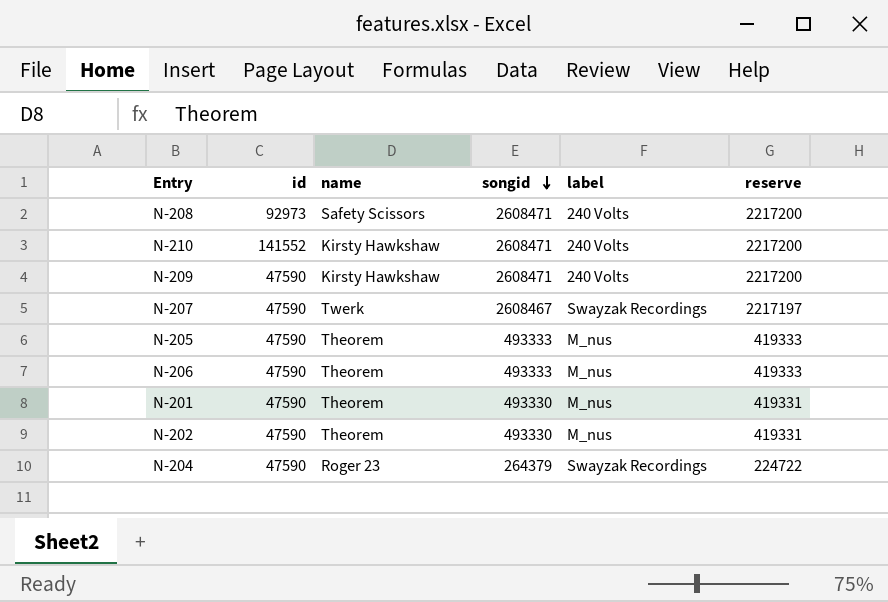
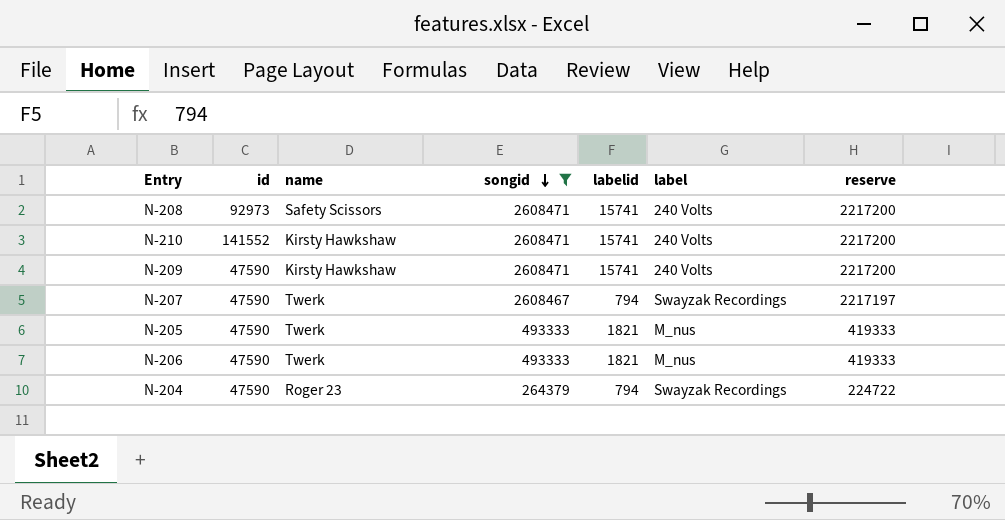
filter: none -> songid != 493330
column labelid | position: none -> 5
N-205 | name: Theorem -> Twerk
N-206 | name: Theorem -> Twerk

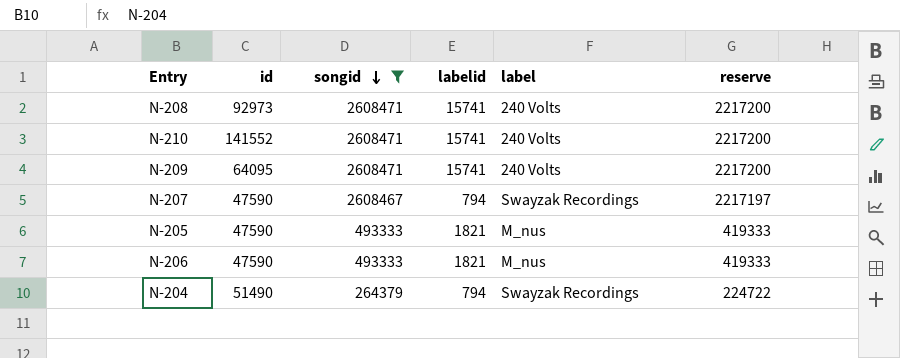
column name | position: 3 -> none
N-209 | id: 47590 -> 64095
N-204 | id: 47590 -> 51490

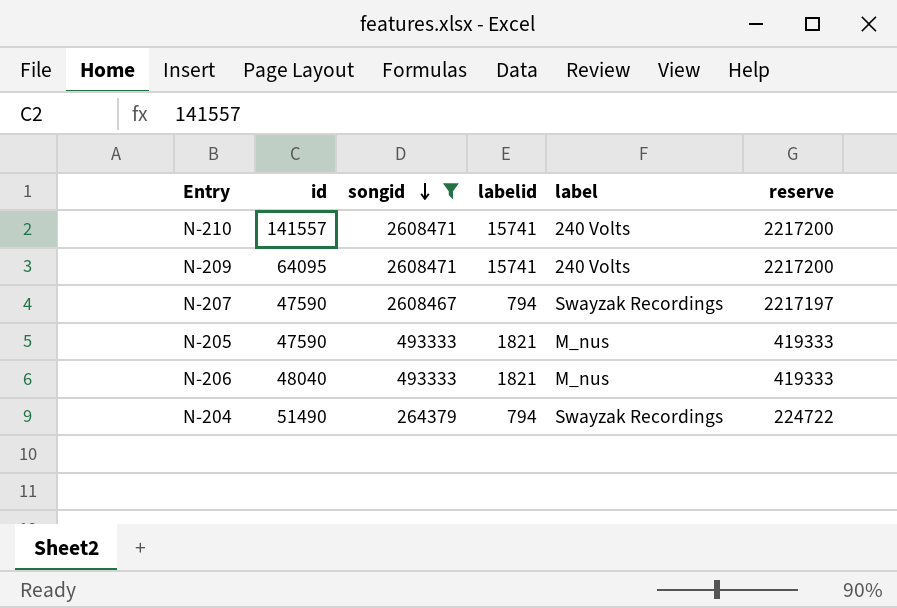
row N-208: 92973 | 2608471 | 15741 | 240 Volts | 2217200 -> none
N-210 | id: 141552 -> 141557
N-206 | id: 47590 -> 48040

